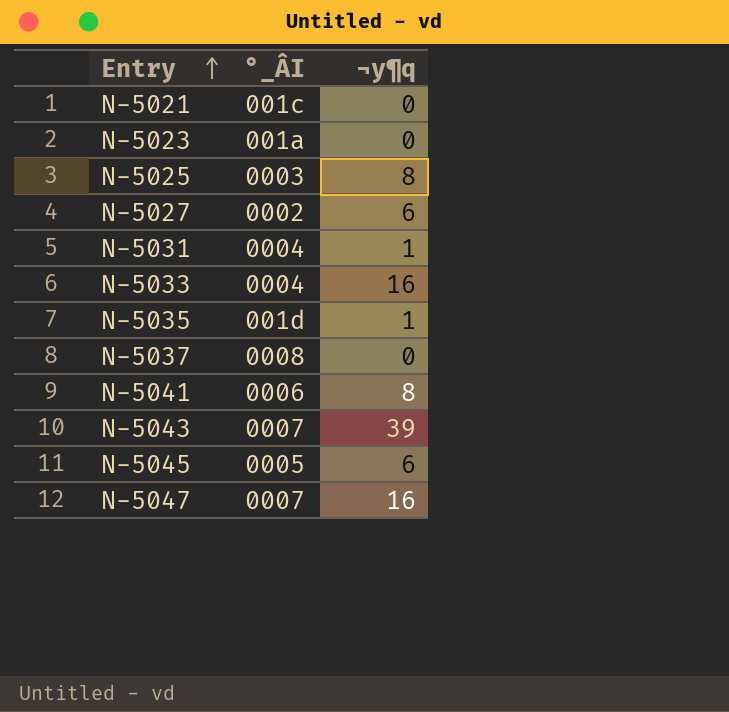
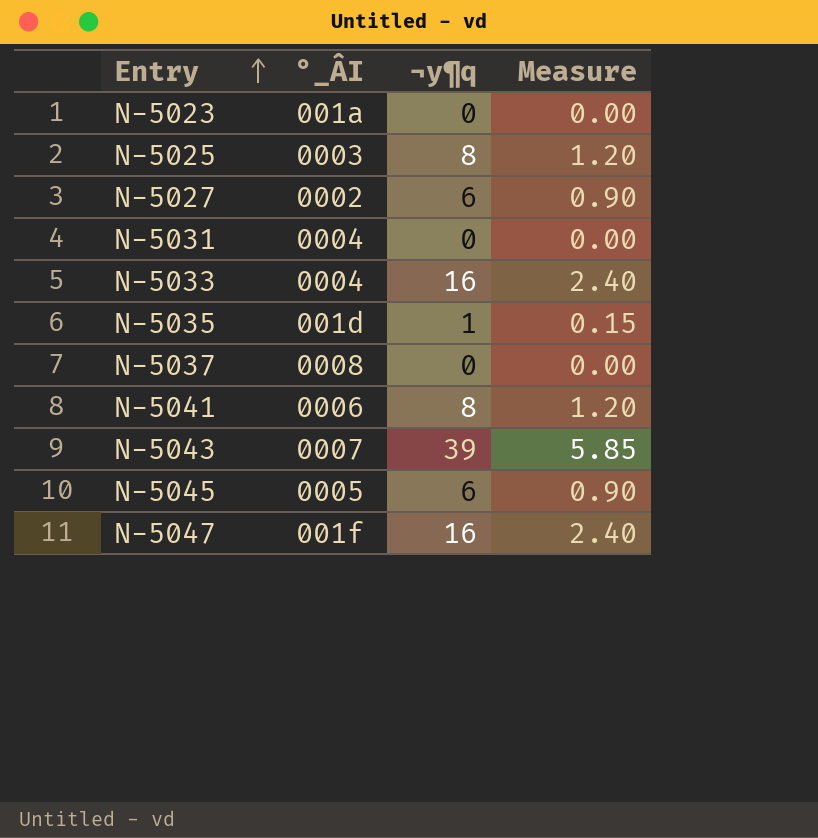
column Measure | formula: none -> [¬y¶q] * 0.15
row N-5021: 001c | 0 -> none
N-5031 | ¬y¶q: 1 -> 0
N-5047 | °_ÂI: 0007 -> 001f

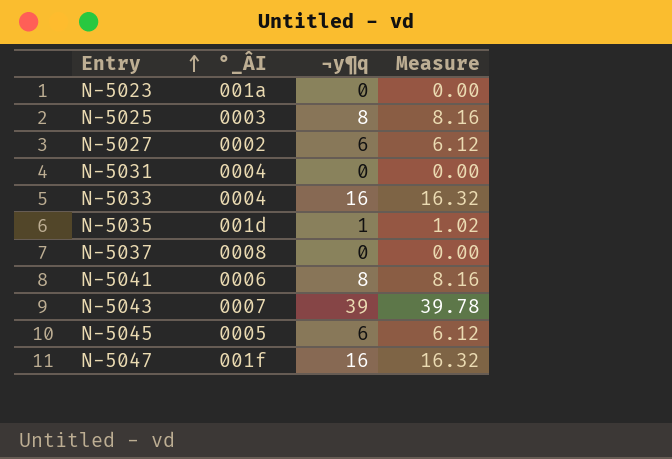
column Measure | formula: [¬y¶q] * 0.15 -> [¬y¶q] * 1.02

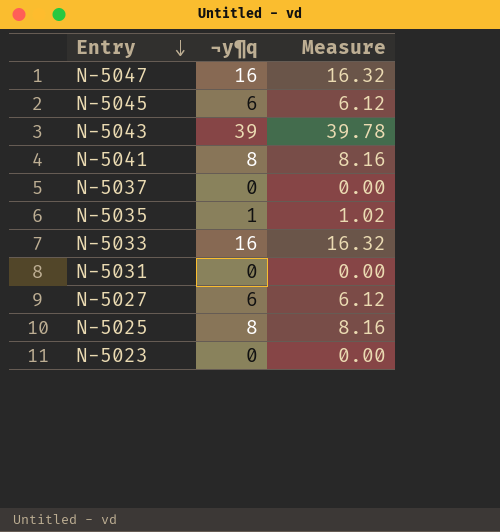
row order: Entry ascending -> Entry descending
column °_ÂI | position: 2 -> none

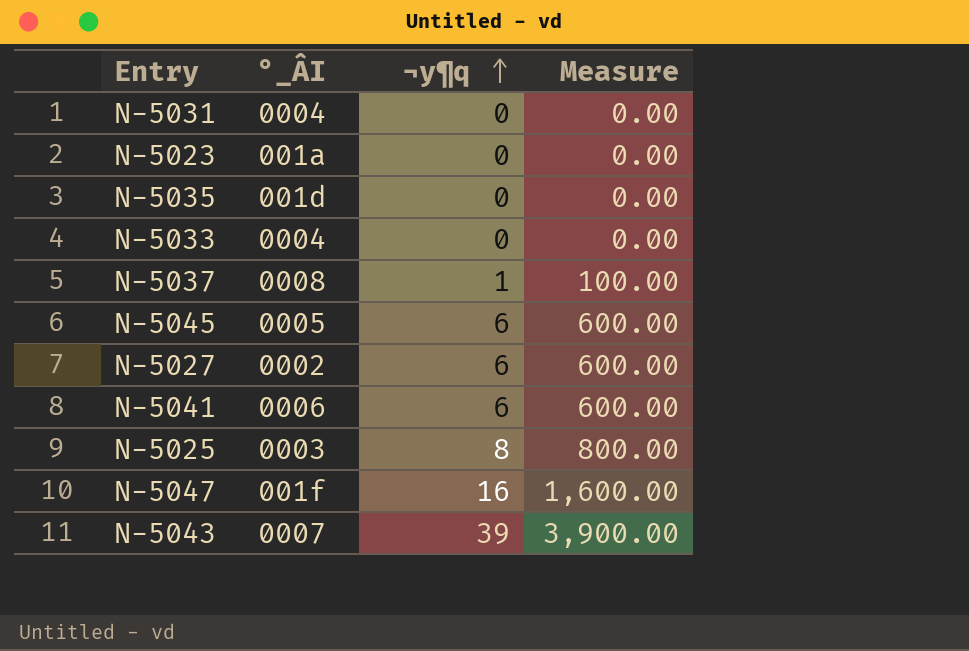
row order: Entry descending -> ¬y¶q ascending
column °_ÂI | position: none -> 2
column Measure | formula: [¬y¶q] * 1.02 -> [¬y¶q] * 100
N-5035 | ¬y¶q: 1 -> 0
N-5033 | ¬y¶q: 16 -> 0
N-5037 | ¬y¶q: 0 -> 1
N-5041 | ¬y¶q: 8 -> 6

